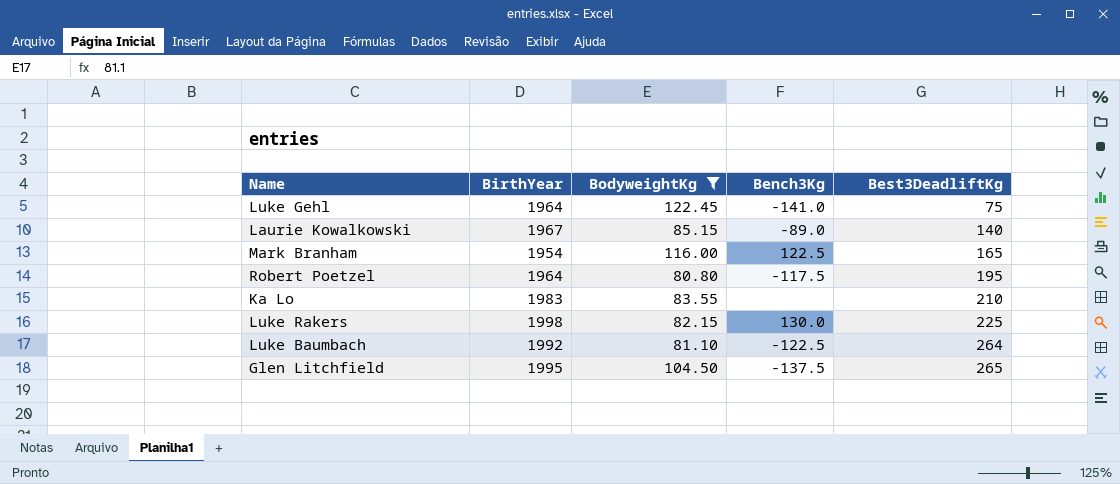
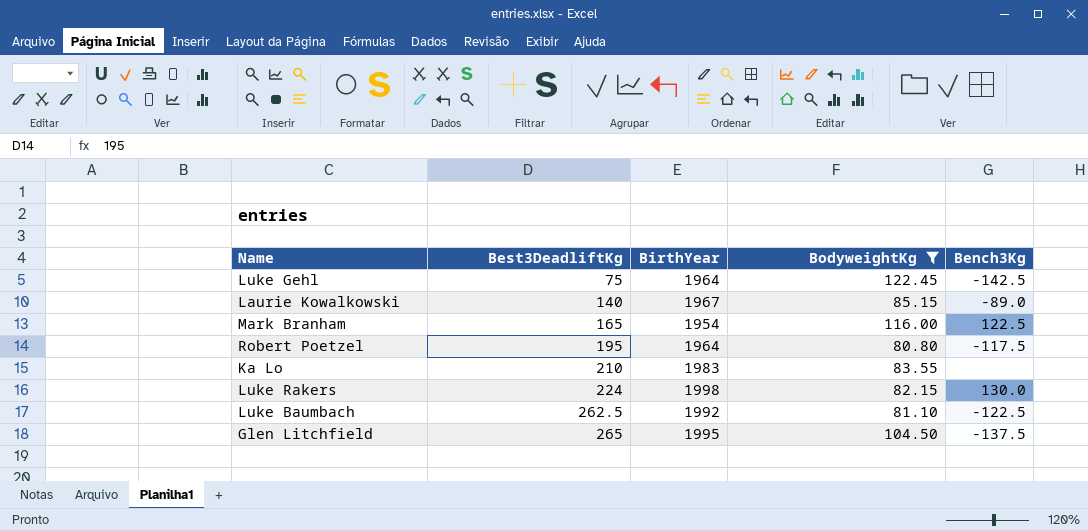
column Best3DeadliftKg | position: 5 -> 2
Luke Gehl | Bench3Kg: -141.0 -> -142.5
Luke Rakers | Best3DeadliftKg: 225 -> 224
Luke Baumbach | Best3DeadliftKg: 264 -> 262.5

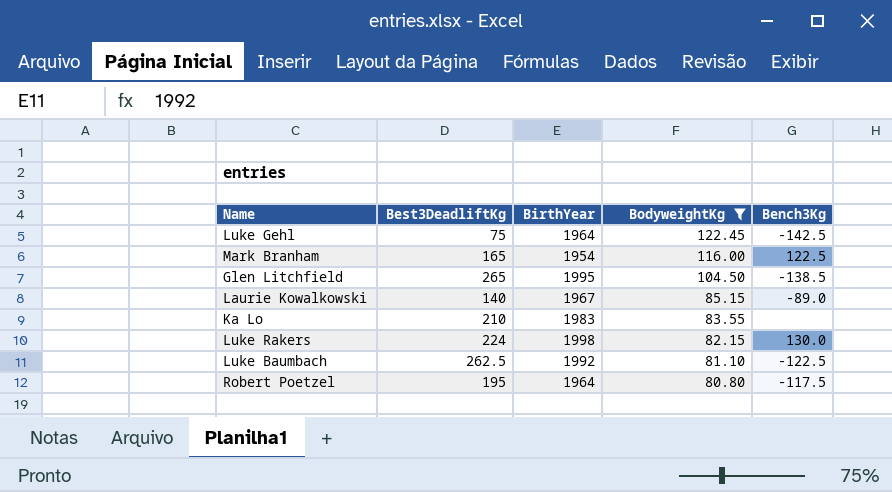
row order: Best3DeadliftKg ascending -> BodyweightKg descending
Glen Litchfield | Bench3Kg: -137.5 -> -138.5

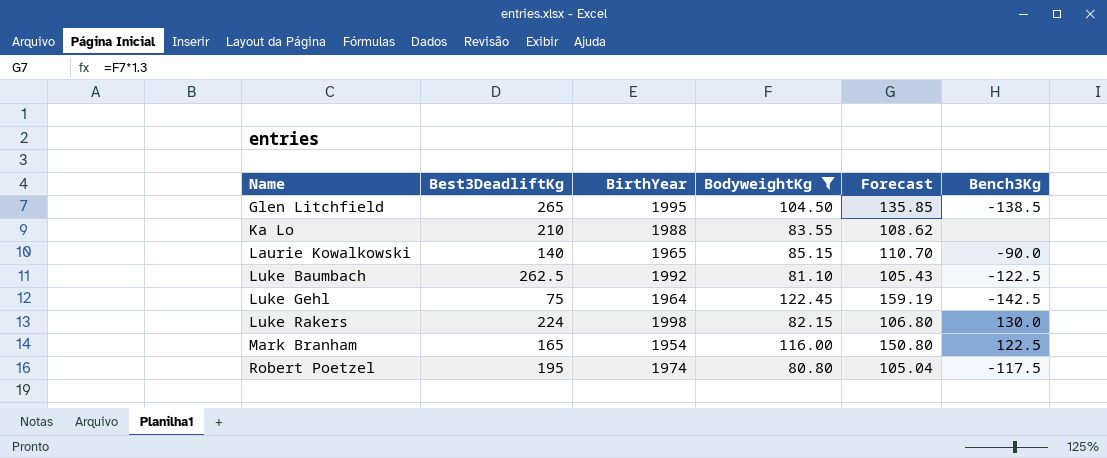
row order: BodyweightKg descending -> Name ascending
column Forecast | formula: none -> [BodyweightKg] * 1.3
Ka Lo | BirthYear: 1983 -> 1988
Laurie Kowalkowski | BirthYear: 1967 -> 1965
Laurie Kowalkowski | Bench3Kg: -89.0 -> -90.0
Robert Poetzel | BirthYear: 1964 -> 1974

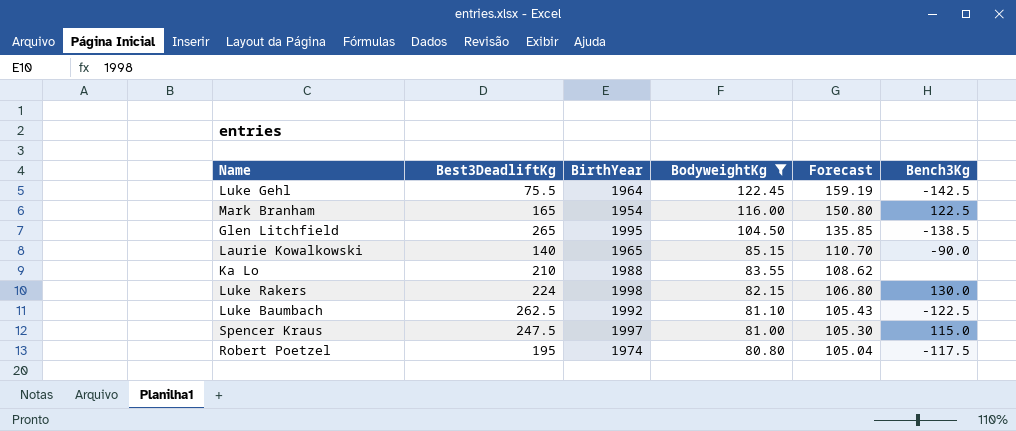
row order: Name ascending -> BodyweightKg descending
Luke Gehl | Best3DeadliftKg: 75 -> 75.5
row Spencer Kraus: none -> 247.5 | 1997 | 81.00 | 105.30 | 115.0

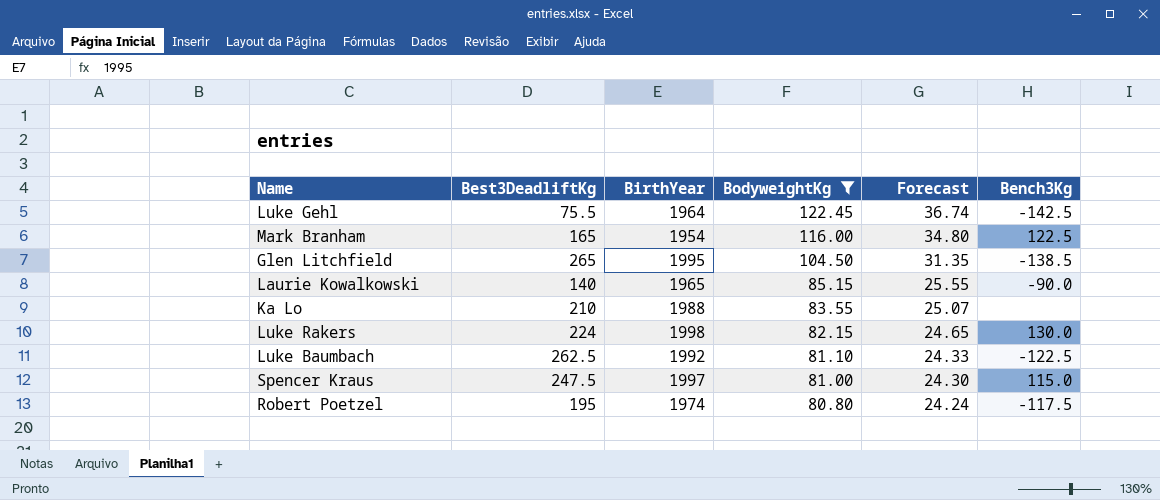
column Forecast | formula: [BodyweightKg] * 1.3 -> [BodyweightKg] * 0.3

